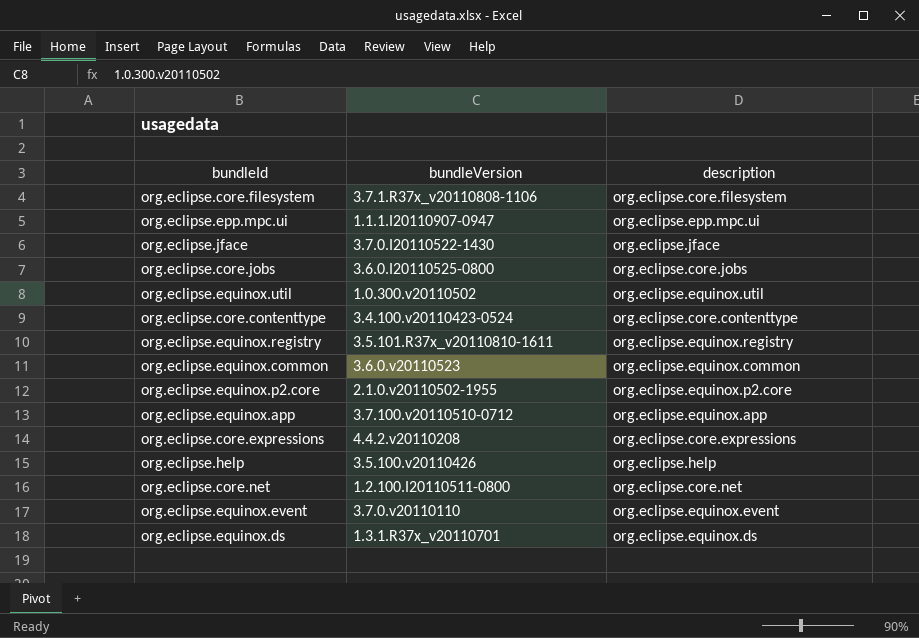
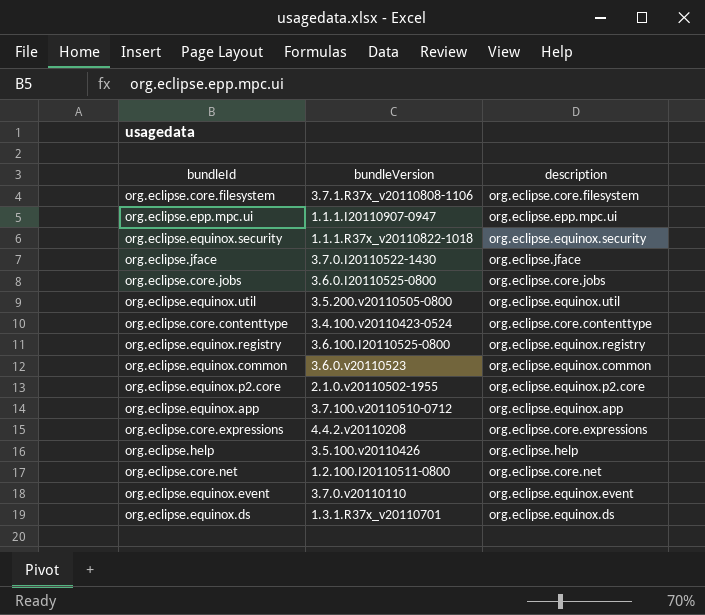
row org.eclipse.equinox.security: none -> 1.1.1.R37x_v20110822-1018 | org.eclipse.equinox.security
org.eclipse.equinox.util | bundleVersion: 1.0.300.v20110502 -> 3.5.200.v20110505-0800
org.eclipse.equinox.registry | bundleVersion: 3.5.101.R37x_v20110810-1611 -> 3.6.100.I20110525-0800

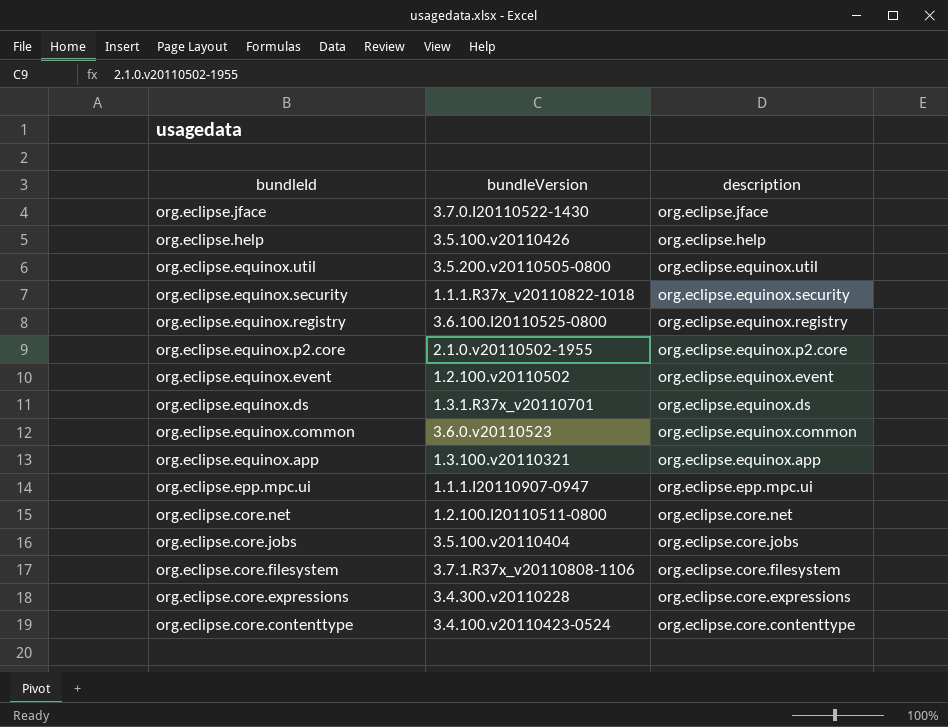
row order: none -> bundleId descending
org.eclipse.equinox.event | bundleVersion: 3.7.0.v20110110 -> 1.2.100.v20110502
org.eclipse.equinox.app | bundleVersion: 3.7.100.v20110510-0712 -> 1.3.100.v20110321
org.eclipse.core.jobs | bundleVersion: 3.6.0.I20110525-0800 -> 3.5.100.v20110404
org.eclipse.core.expressions | bundleVersion: 4.4.2.v20110208 -> 3.4.300.v20110228

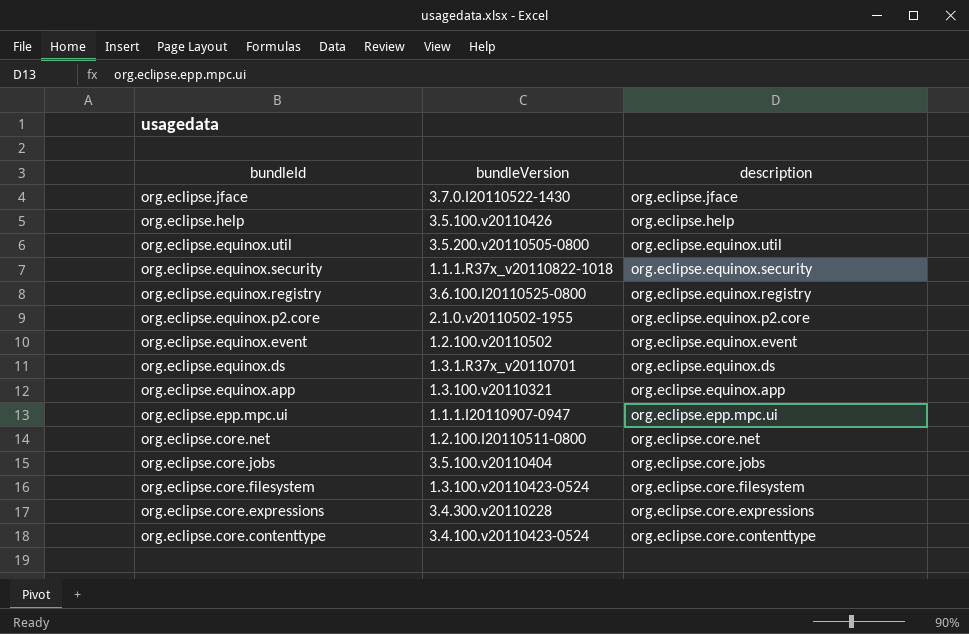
row org.eclipse.equinox.common: 3.6.0.v20110523 | org.eclipse.equinox.common -> none
org.eclipse.core.filesystem | bundleVersion: 3.7.1.R37x_v20110808-1106 -> 1.3.100.v20110423-0524

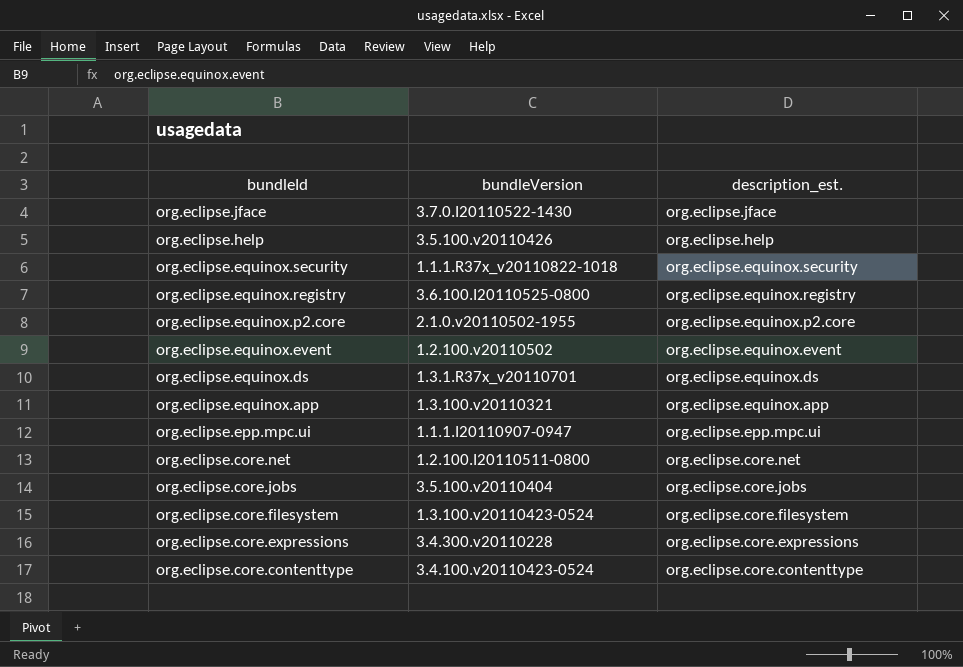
column name: description -> description_est.
row org.eclipse.equinox.util: 3.5.200.v20110505-0800 | org.eclipse.equinox.util -> none

